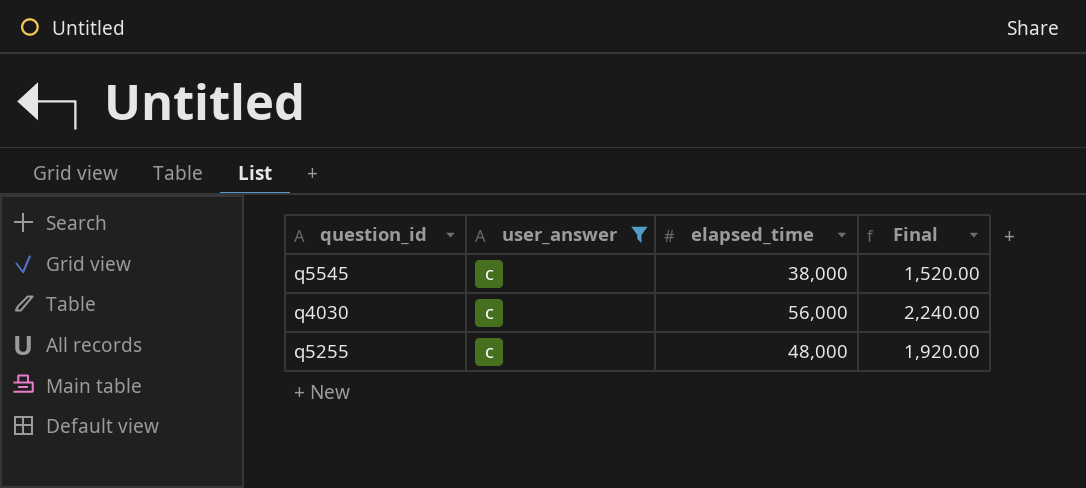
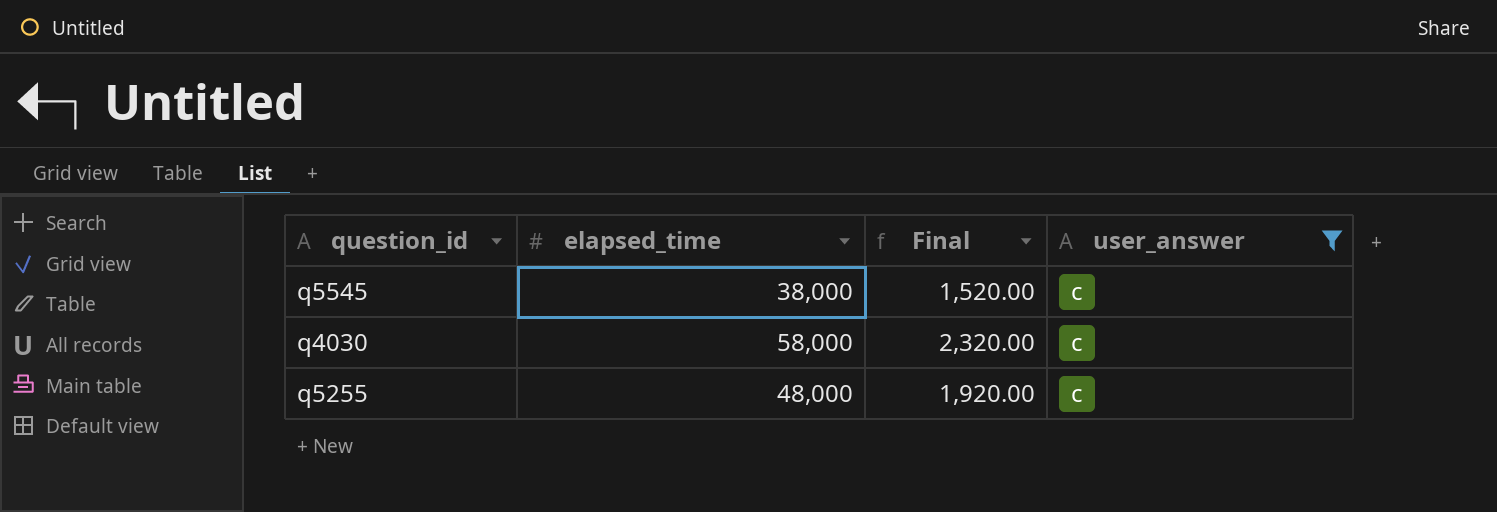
column user_answer | position: 2 -> 4
q4030 | elapsed_time: 56,000 -> 58,000
q4030 | Final: 2,240.00 -> 2,320.00

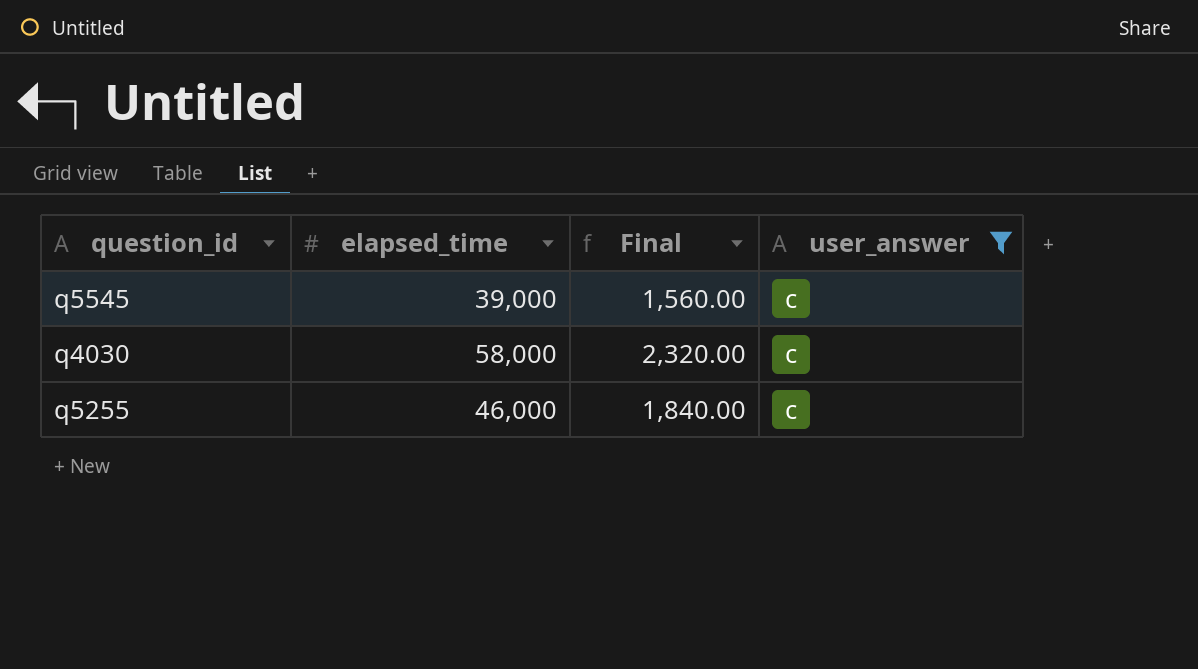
q5545 | elapsed_time: 38,000 -> 39,000
q5545 | Final: 1,520.00 -> 1,560.00
q5255 | elapsed_time: 48,000 -> 46,000
q5255 | Final: 1,920.00 -> 1,840.00

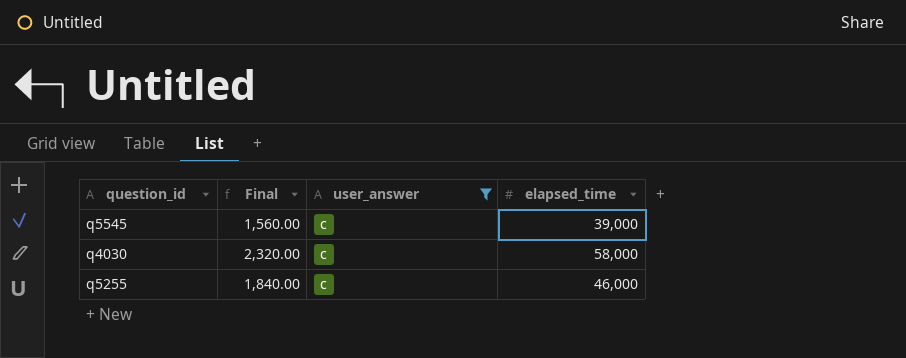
column elapsed_time | position: 2 -> 4

